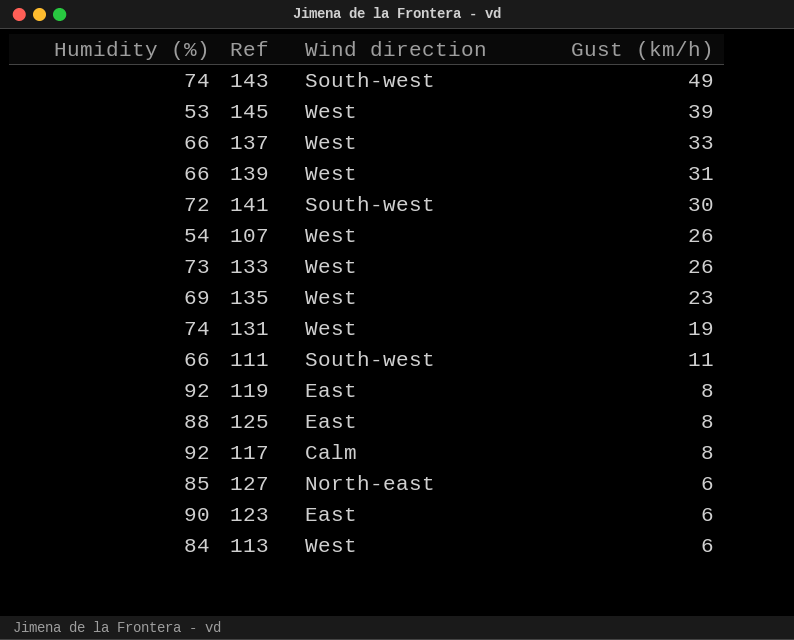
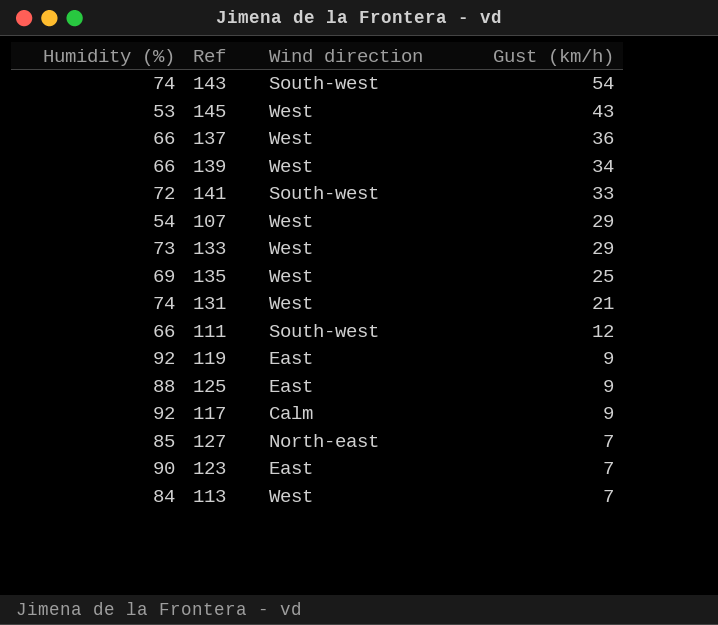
143 | Gust (km/h): 49 -> 54
145 | Gust (km/h): 39 -> 43
137 | Gust (km/h): 33 -> 36
139 | Gust (km/h): 31 -> 34
141 | Gust (km/h): 30 -> 33
107 | Gust (km/h): 26 -> 29
133 | Gust (km/h): 26 -> 29
135 | Gust (km/h): 23 -> 25
131 | Gust (km/h): 19 -> 21
111 | Gust (km/h): 11 -> 12
119 | Gust (km/h): 8 -> 9
125 | Gust (km/h): 8 -> 9
117 | Gust (km/h): 8 -> 9
127 | Gust (km/h): 6 -> 7
123 | Gust (km/h): 6 -> 7
113 | Gust (km/h): 6 -> 7

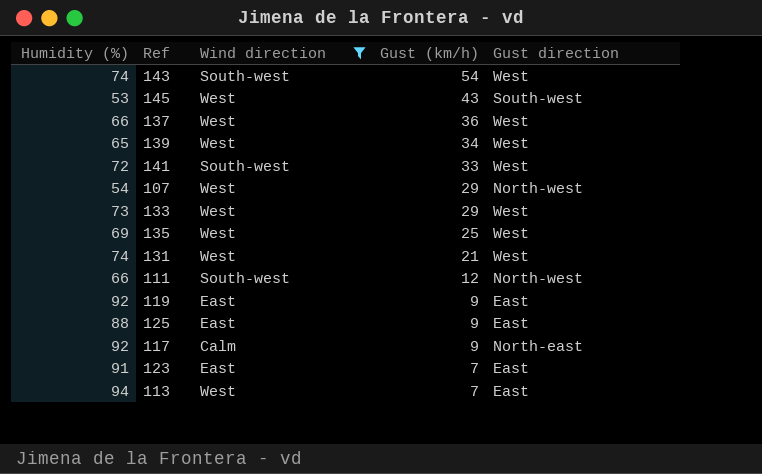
filter: none -> Wind direction != North-east
column Gust direction | position: none -> 5
139 | Humidity (%): 66 -> 65
123 | Humidity (%): 90 -> 91
113 | Humidity (%): 84 -> 94

